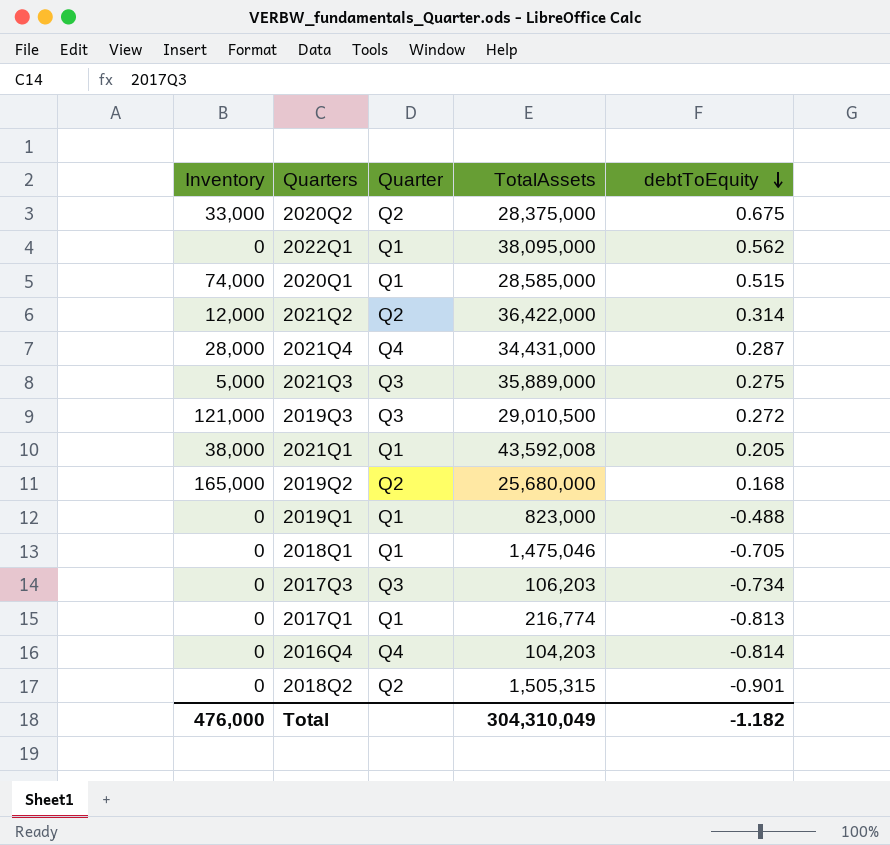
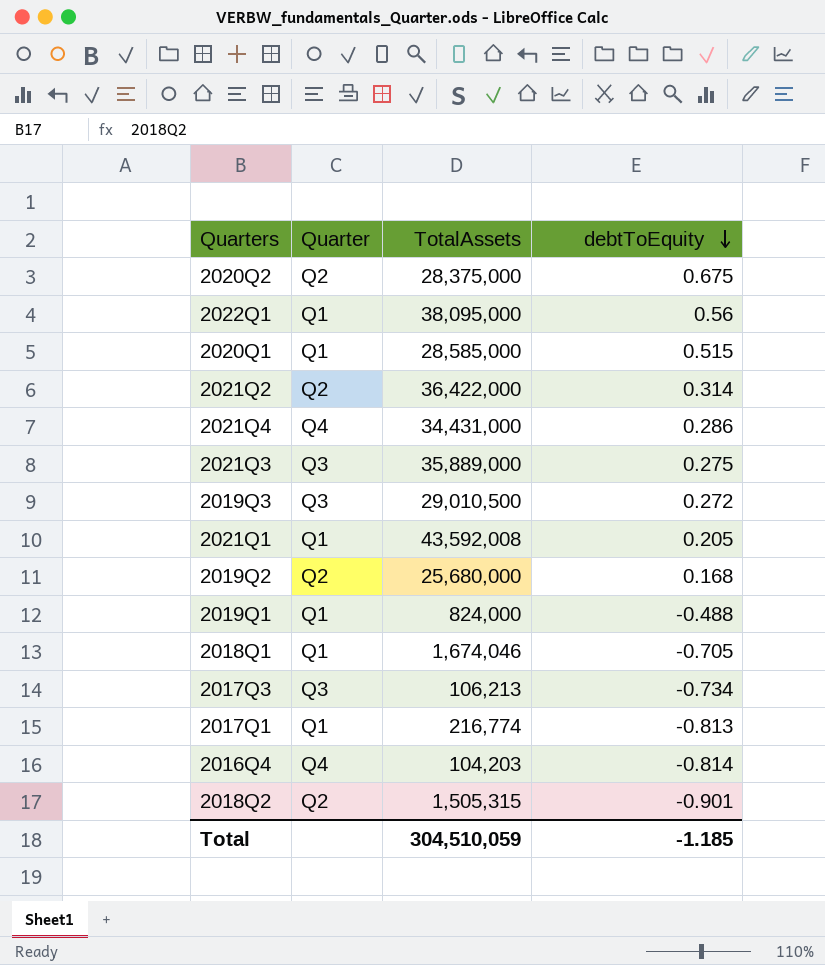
column Inventory | position: 1 -> none
2022Q1 | debtToEquity: 0.562 -> 0.56
2021Q4 | debtToEquity: 0.287 -> 0.286
2019Q1 | TotalAssets: 823,000 -> 824,000
2018Q1 | TotalAssets: 1,475,046 -> 1,674,046
2017Q3 | TotalAssets: 106,203 -> 106,213
Total | TotalAssets: 304,310,049 -> 304,510,059
Total | debtToEquity: -1.182 -> -1.185

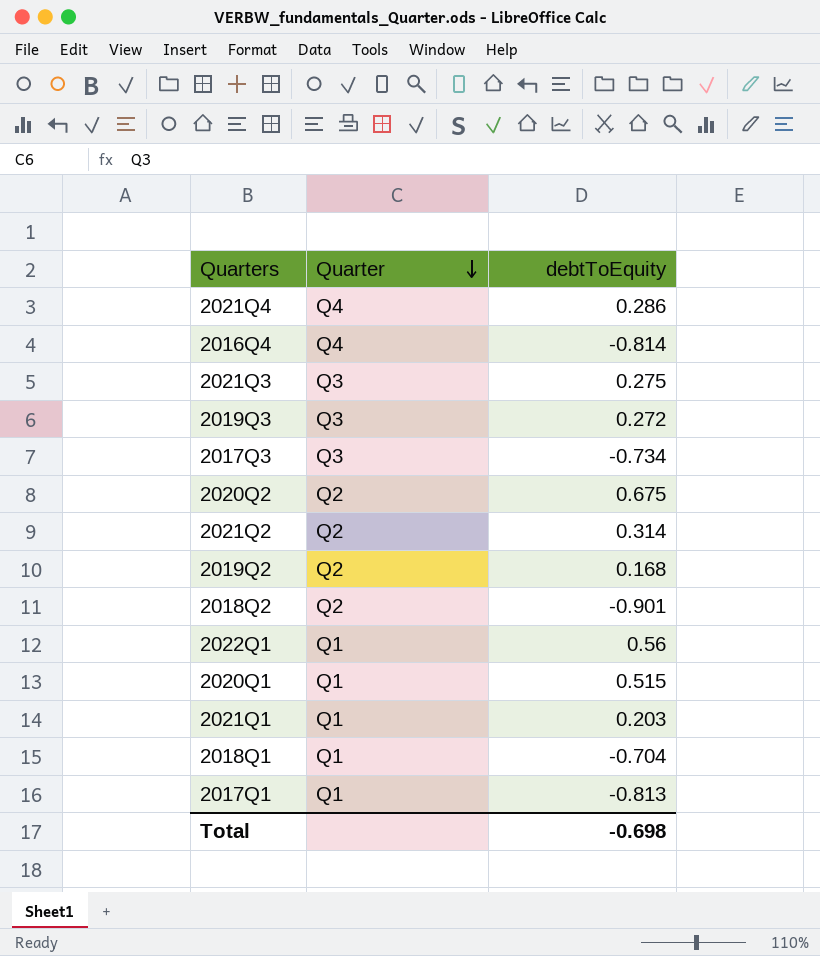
row order: debtToEquity descending -> Quarter descending
column TotalAssets | position: 3 -> none
row 2019Q1: Q1 | 824,000 | -0.488 -> none
2021Q1 | debtToEquity: 0.205 -> 0.203
2018Q1 | debtToEquity: -0.705 -> -0.704
Total | debtToEquity: -1.185 -> -0.698

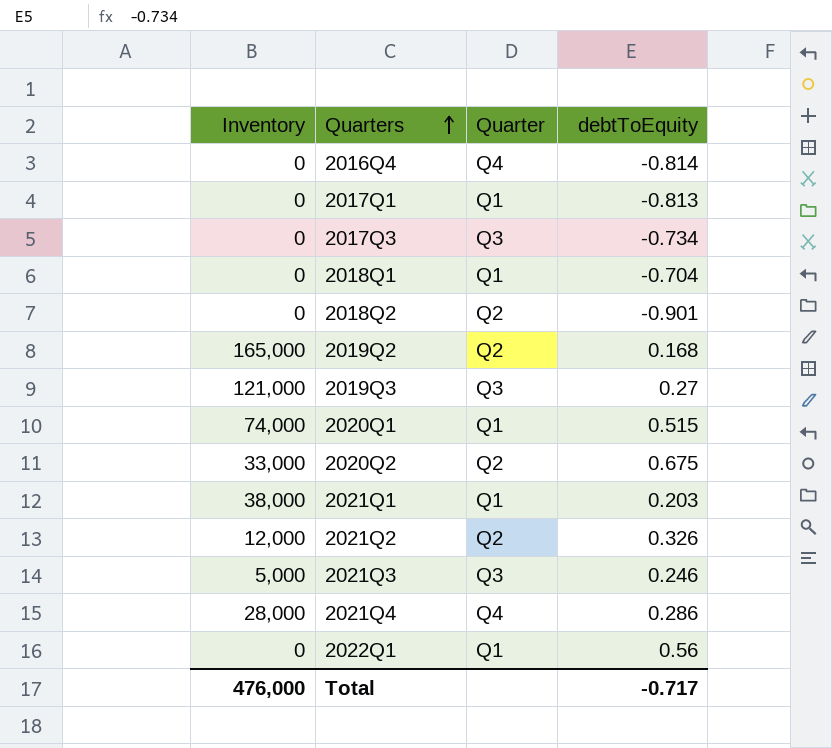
row order: Quarter descending -> Quarters ascending
column Inventory | position: none -> 1
2019Q3 | debtToEquity: 0.272 -> 0.27
2021Q2 | debtToEquity: 0.314 -> 0.326
2021Q3 | debtToEquity: 0.275 -> 0.246
Total | debtToEquity: -0.698 -> -0.717

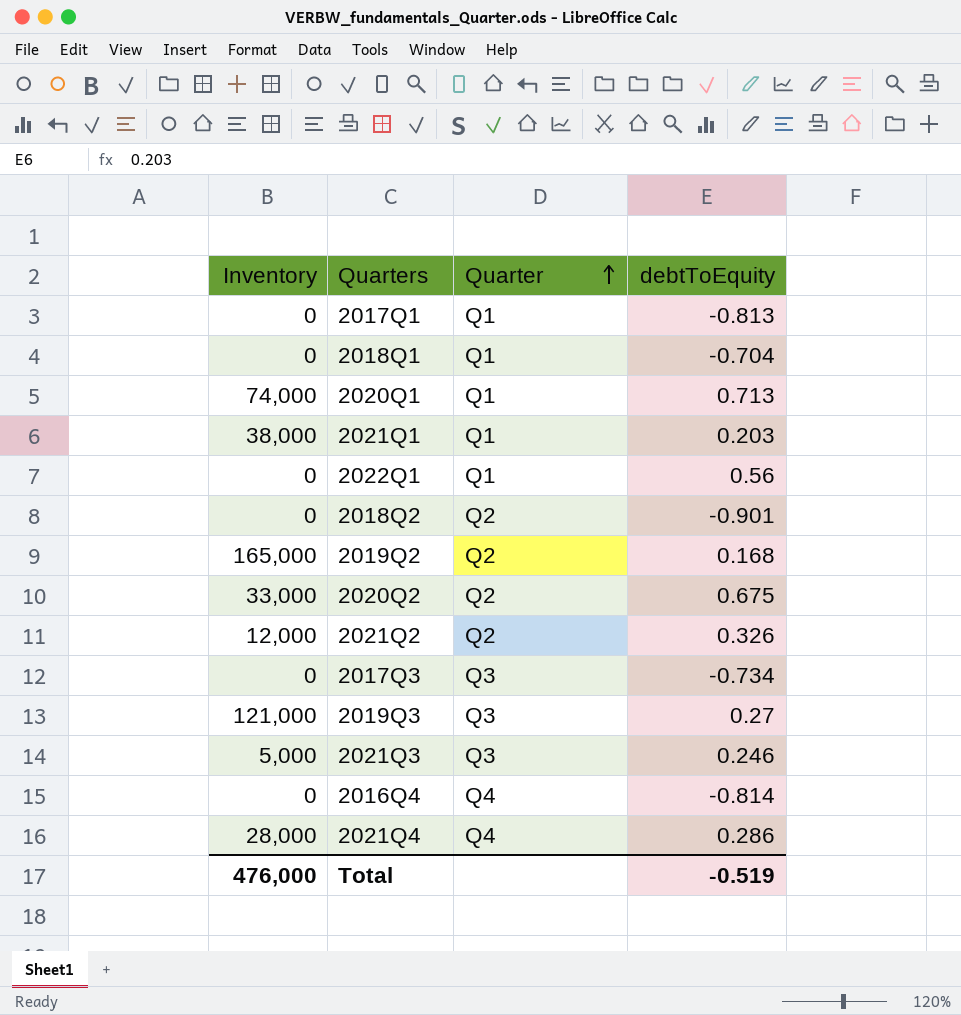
row order: Quarters ascending -> Quarter ascending
2020Q1 | debtToEquity: 0.515 -> 0.713
Total | debtToEquity: -0.717 -> -0.519

